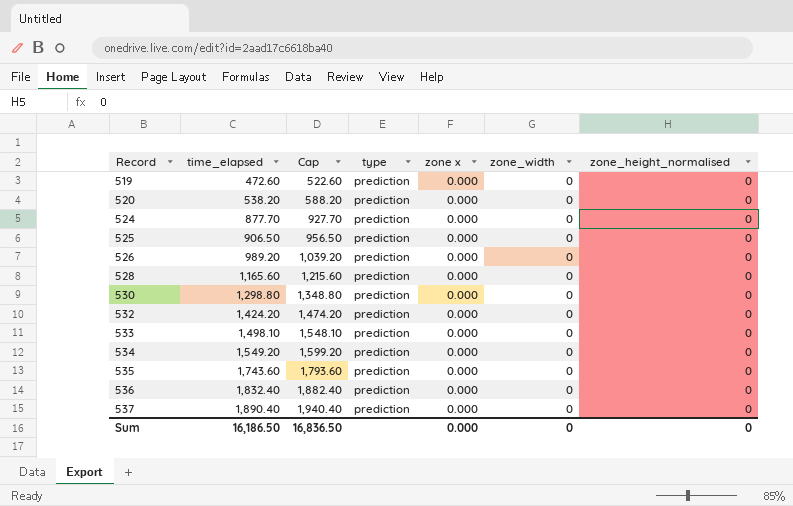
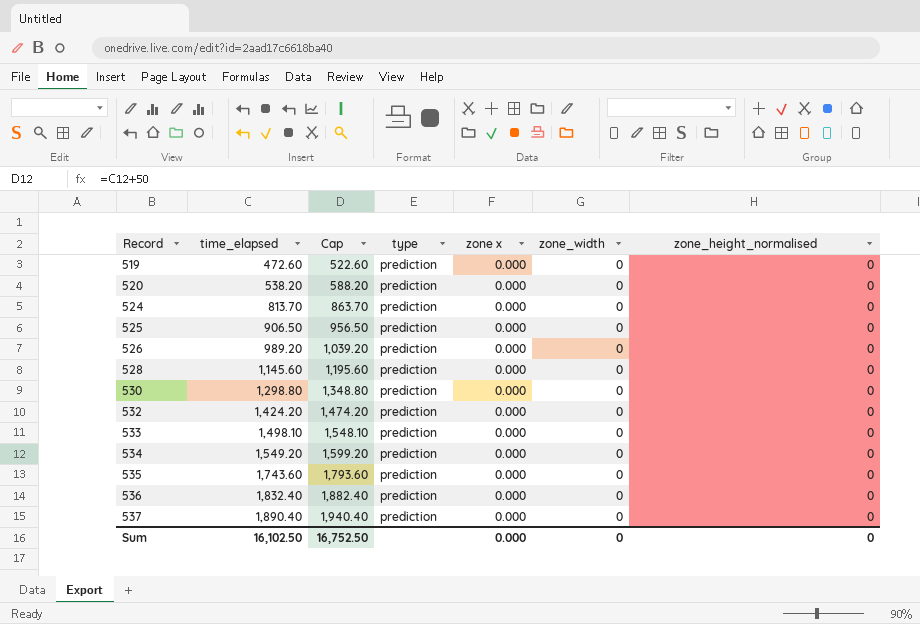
524 | time_elapsed: 877.70 -> 813.70
524 | Cap: 927.70 -> 863.70
528 | time_elapsed: 1,165.60 -> 1,145.60
528 | Cap: 1,215.60 -> 1,195.60
Sum | time_elapsed: 16,186.50 -> 16,102.50
Sum | Cap: 16,836.50 -> 16,752.50

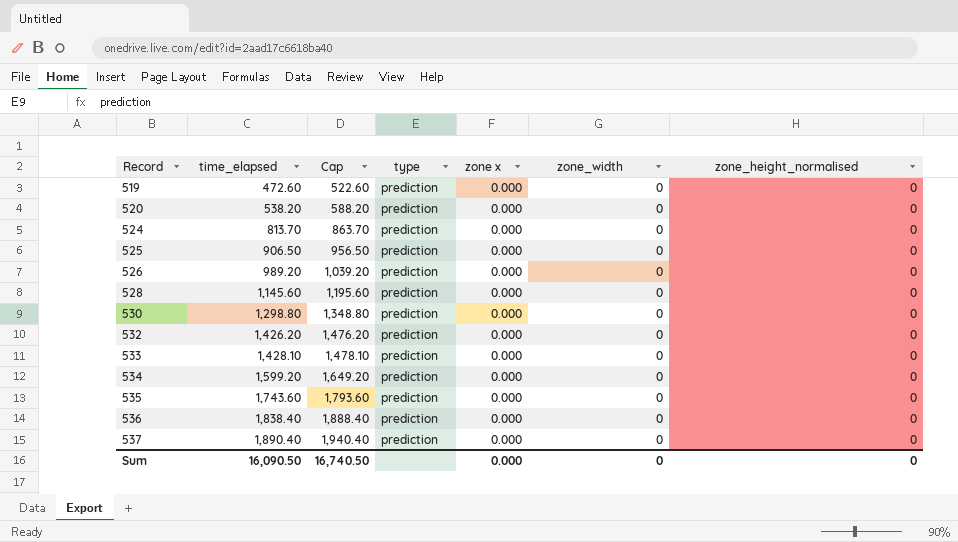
532 | time_elapsed: 1,424.20 -> 1,426.20
532 | Cap: 1,474.20 -> 1,476.20
533 | time_elapsed: 1,498.10 -> 1,428.10
533 | Cap: 1,548.10 -> 1,478.10
534 | time_elapsed: 1,549.20 -> 1,599.20
534 | Cap: 1,599.20 -> 1,649.20
536 | time_elapsed: 1,832.40 -> 1,838.40
536 | Cap: 1,882.40 -> 1,888.40
Sum | time_elapsed: 16,102.50 -> 16,090.50
Sum | Cap: 16,752.50 -> 16,740.50

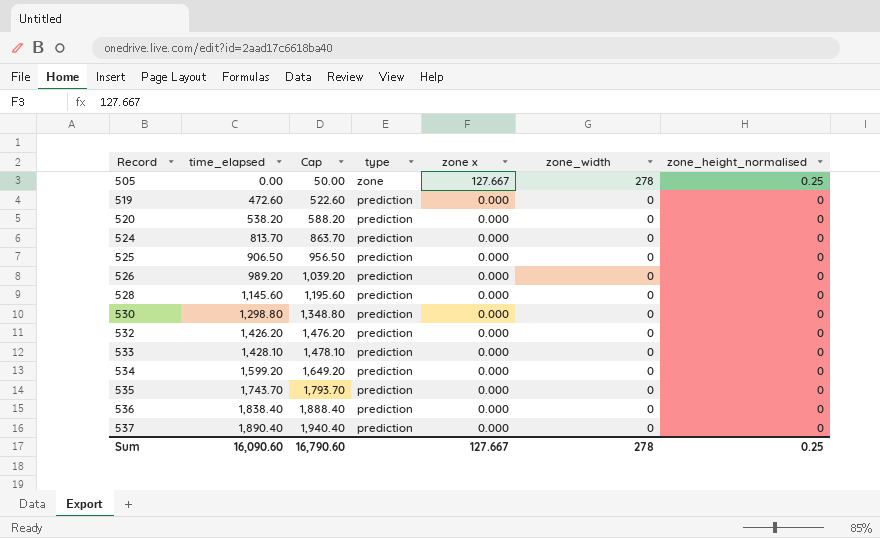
row 505: none -> 0.00 | 50.00 | zone | 127.667 | 278 | 0.25
535 | time_elapsed: 1,743.60 -> 1,743.70
535 | Cap: 1,793.60 -> 1,793.70
Sum | time_elapsed: 16,090.50 -> 16,090.60
Sum | Cap: 16,740.50 -> 16,790.60
Sum | zone x: 0.000 -> 127.667
Sum | zone_width: 0 -> 278
Sum | zone_height_normalised: 0 -> 0.25

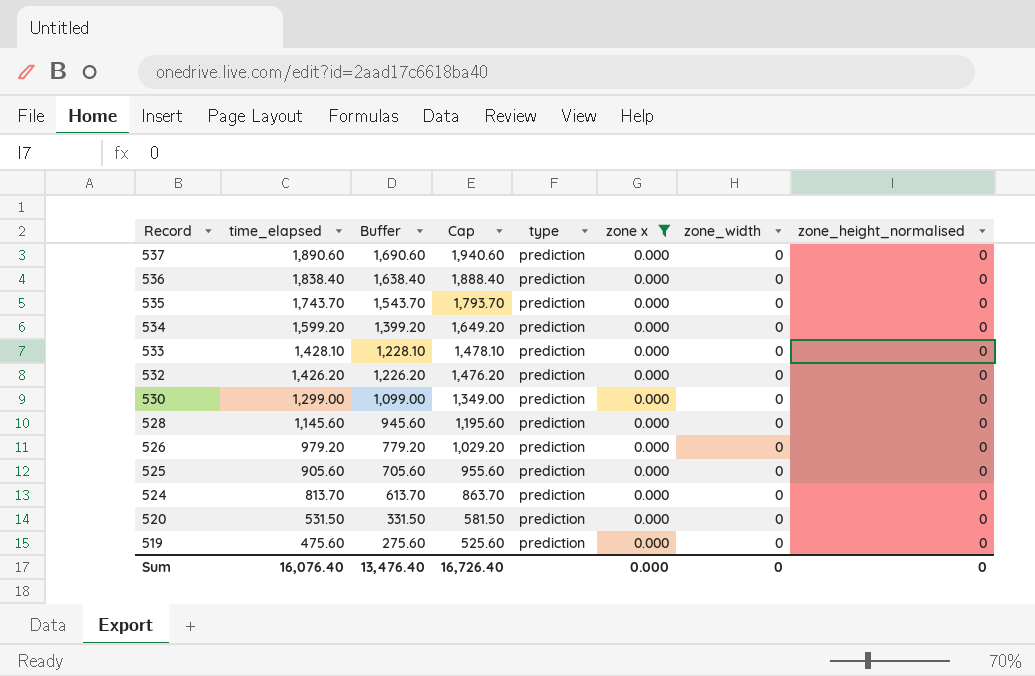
filter: none -> zone x = 0.000
row order: Record ascending -> Record descending
column Buffer | formula: none -> [time_elapsed] - 200
537 | time_elapsed: 1,890.40 -> 1,890.60
537 | Cap: 1,940.40 -> 1,940.60
530 | time_elapsed: 1,298.80 -> 1,299.00
530 | Cap: 1,348.80 -> 1,349.00
526 | time_elapsed: 989.20 -> 979.20
526 | Cap: 1,039.20 -> 1,029.20
525 | time_elapsed: 906.50 -> 905.60
525 | Cap: 956.50 -> 955.60
520 | time_elapsed: 538.20 -> 531.50
520 | Cap: 588.20 -> 581.50
519 | time_elapsed: 472.60 -> 475.60
519 | Cap: 522.60 -> 525.60
Sum | time_elapsed: 16,090.60 -> 16,076.40
Sum | Cap: 16,790.60 -> 16,726.40
Sum | zone x: 127.667 -> 0.000
Sum | zone_width: 278 -> 0
Sum | zone_height_normalised: 0.25 -> 0

